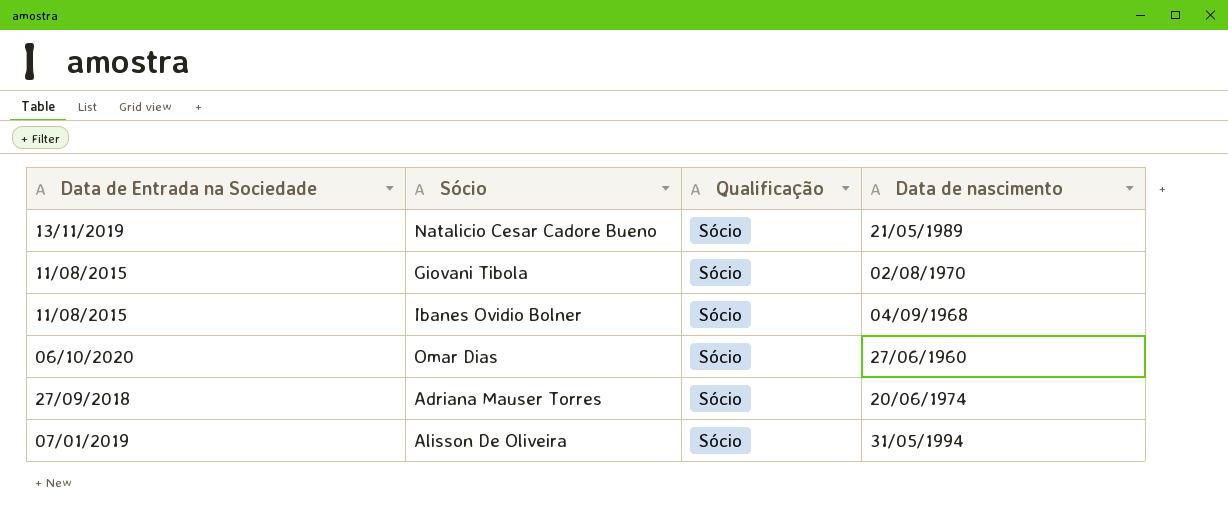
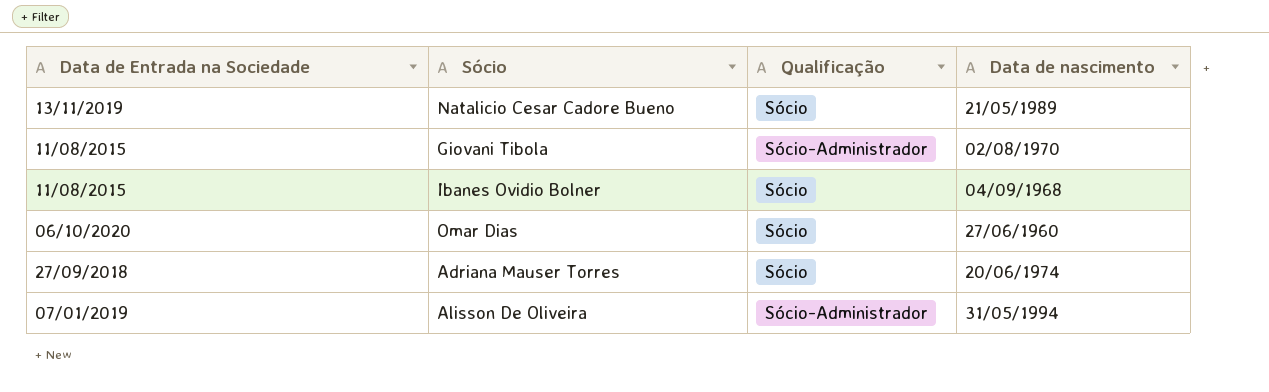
Giovani Tibola | Qualificação: Sócio -> Sócio-Administrador
Alisson De Oliveira | Qualificação: Sócio -> Sócio-Administrador

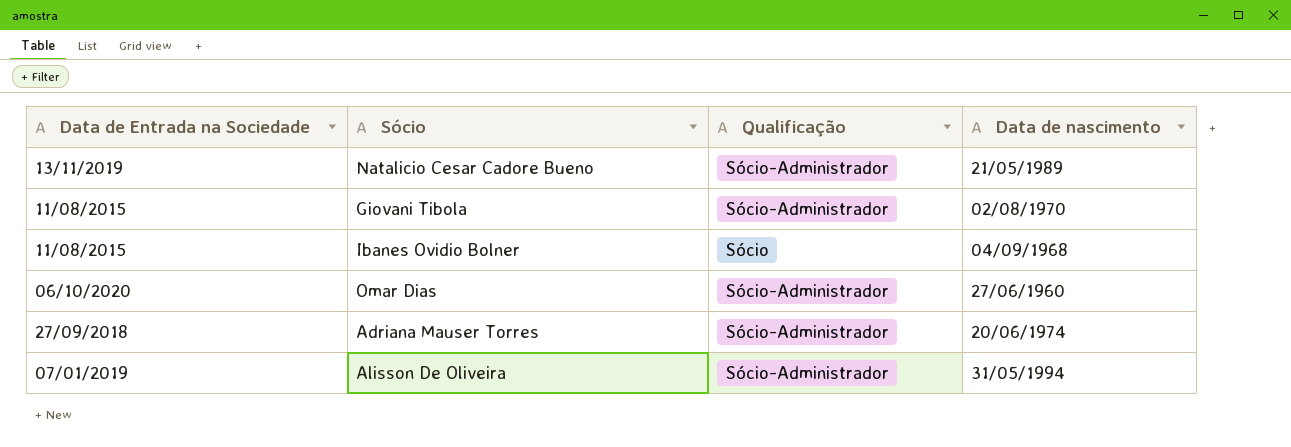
Natalicio Cesar Cadore Bueno | Qualificação: Sócio -> Sócio-Administrador
Omar Dias | Qualificação: Sócio -> Sócio-Administrador
Adriana Mauser Torres | Qualificação: Sócio -> Sócio-Administrador

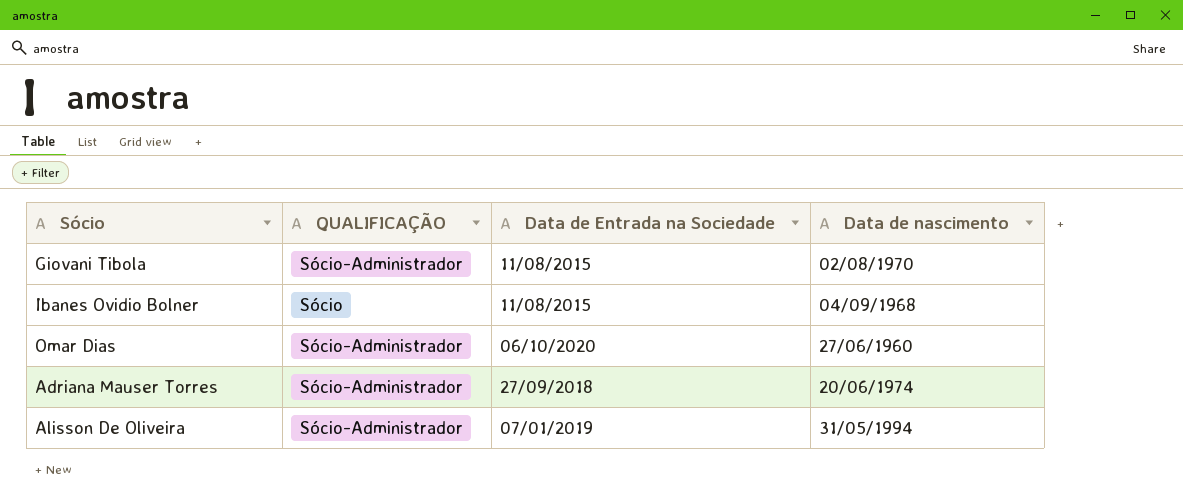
column name: Qualificação -> QUALIFICAÇÃO
column Data de Entrada na Sociedade | position: 1 -> 3
row Natalicio Cesar Cadore Bueno: 13/11/2019 | Sócio-Administrador | 21/05/1989 -> none

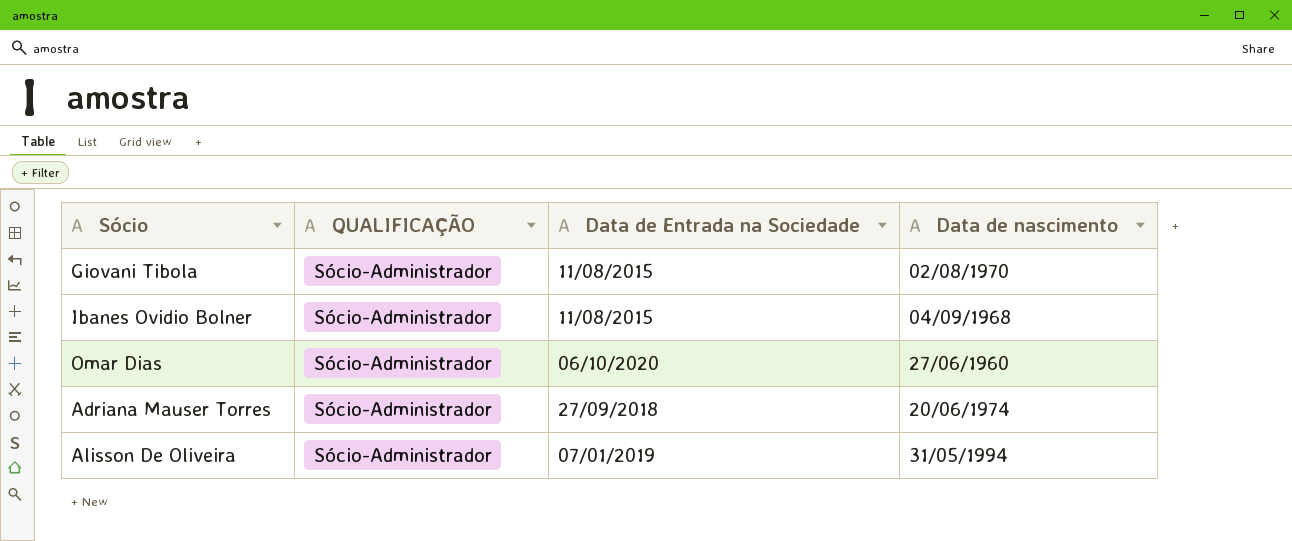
Ibanes Ovidio Bolner | QUALIFICAÇÃO: Sócio -> Sócio-Administrador

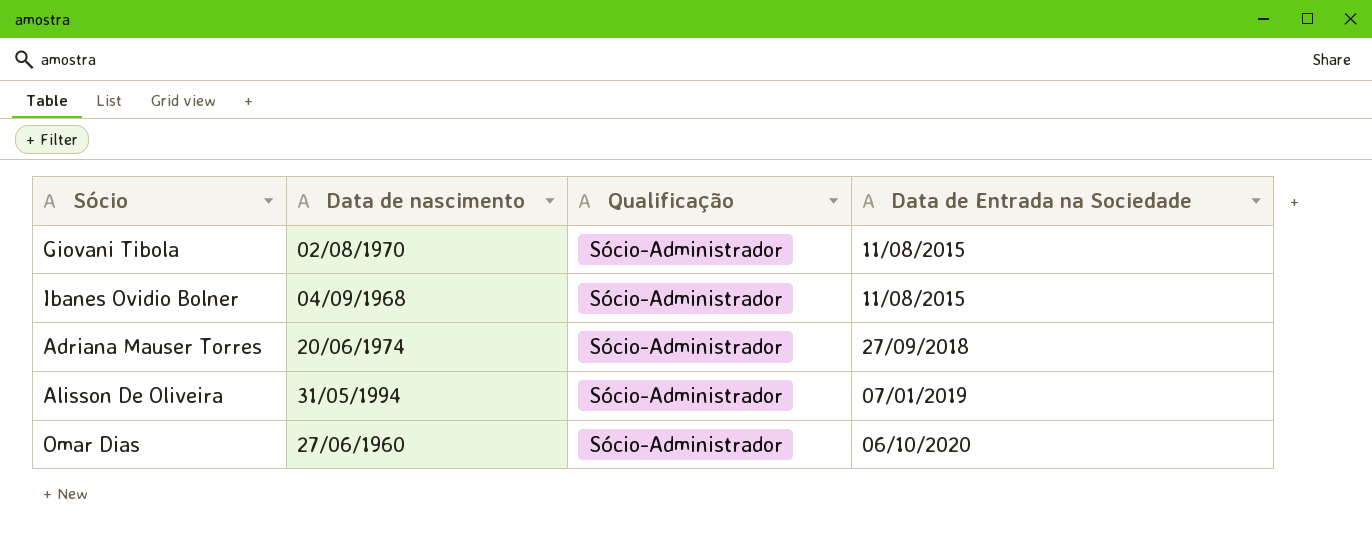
row order: none -> Data de Entrada na Sociedade ascending
column Data de nascimento | position: 4 -> 2
column name: QUALIFICAÇÃO -> Qualificação

